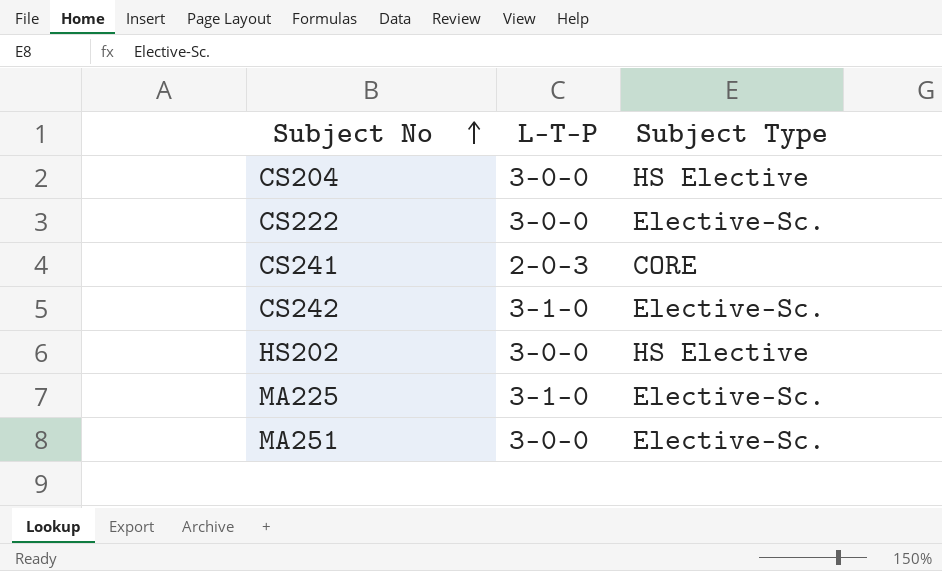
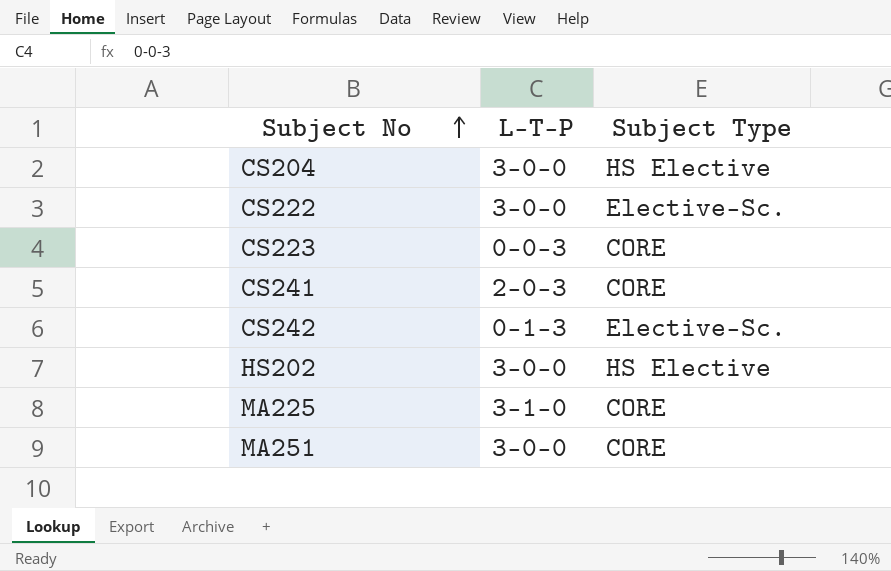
row CS223: none -> 0-0-3 | CORE
CS242 | L-T-P: 3-1-0 -> 0-1-3
MA225 | Subject Type: Elective-Sc. -> CORE
MA251 | Subject Type: Elective-Sc. -> CORE

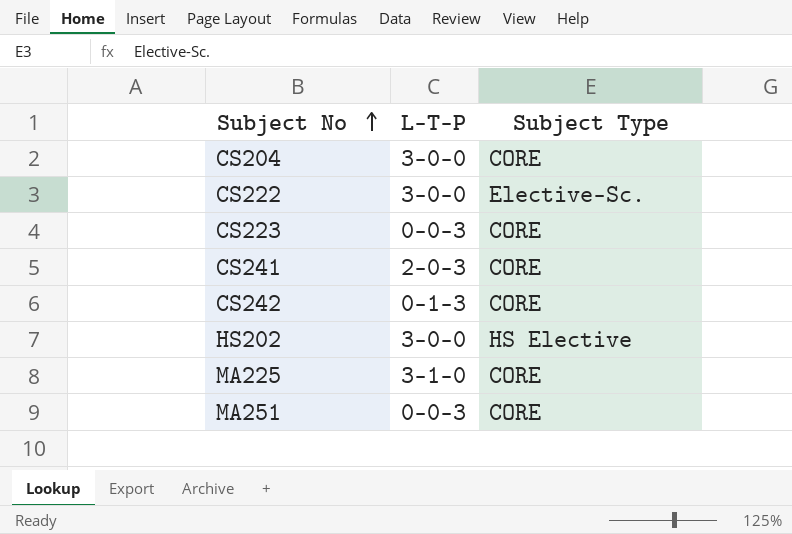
CS204 | Subject Type: HS Elective -> CORE
CS242 | Subject Type: Elective-Sc. -> CORE
MA251 | L-T-P: 3-0-0 -> 0-0-3

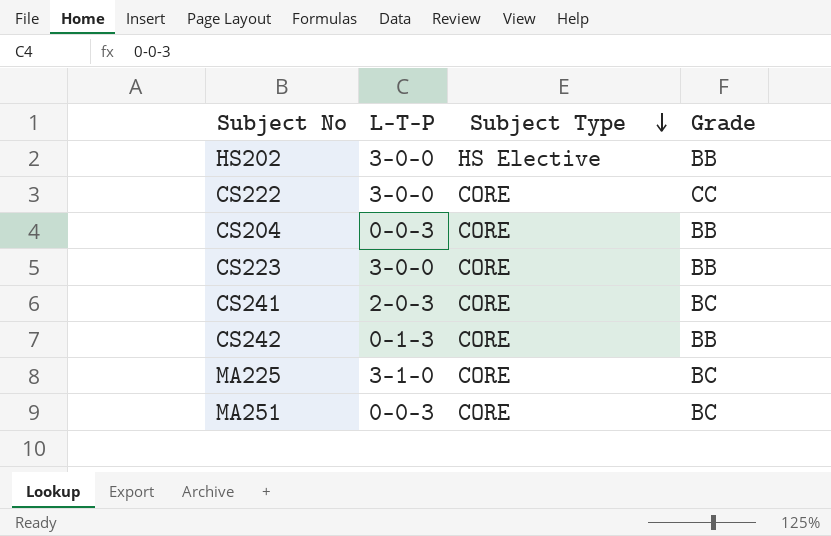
row order: Subject No ascending -> Subject Type descending
column Grade | position: none -> 4
CS222 | Subject Type: Elective-Sc. -> CORE
CS204 | L-T-P: 3-0-0 -> 0-0-3
CS223 | L-T-P: 0-0-3 -> 3-0-0

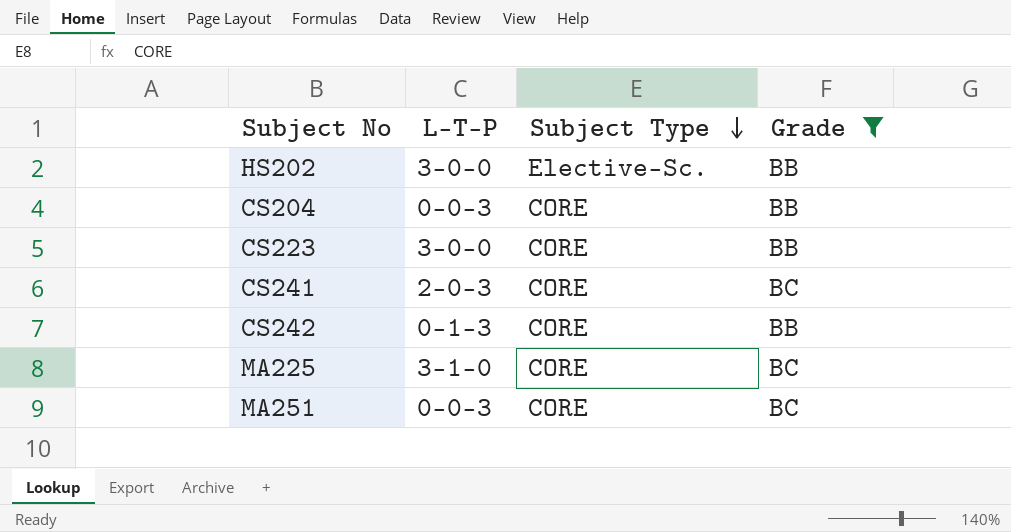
filter: none -> Grade != CC
HS202 | Subject Type: HS Elective -> Elective-Sc.

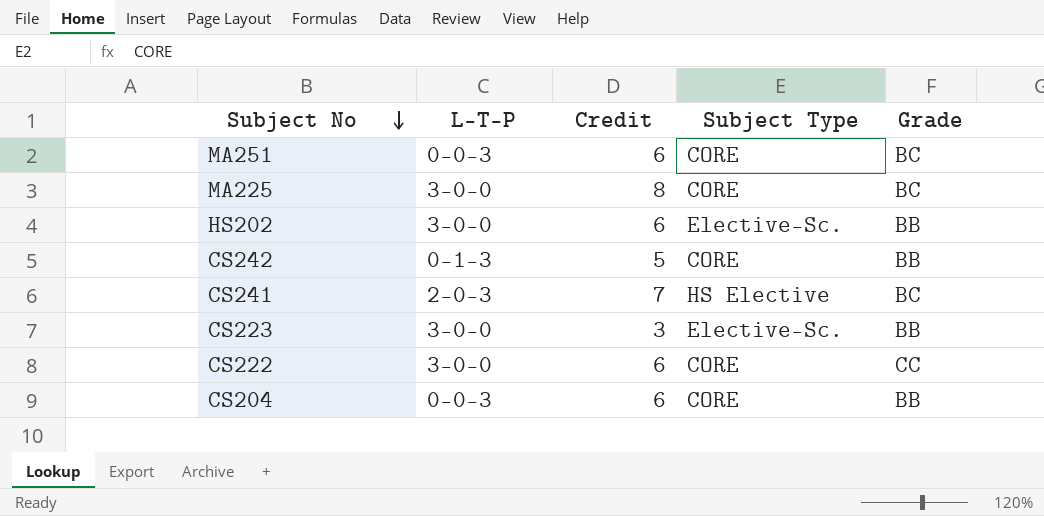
filter: Grade != CC -> none
row order: Subject Type descending -> Subject No descending
column Credit | position: none -> 3
MA225 | L-T-P: 3-1-0 -> 3-0-0
CS241 | Subject Type: CORE -> HS Elective
CS223 | Subject Type: CORE -> Elective-Sc.

